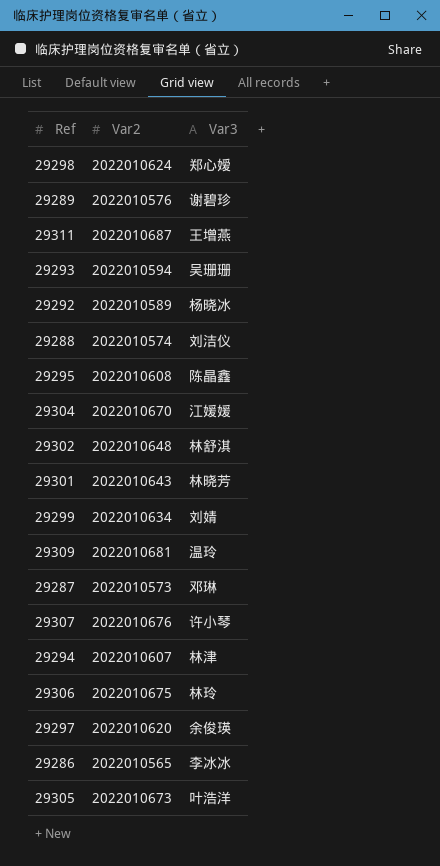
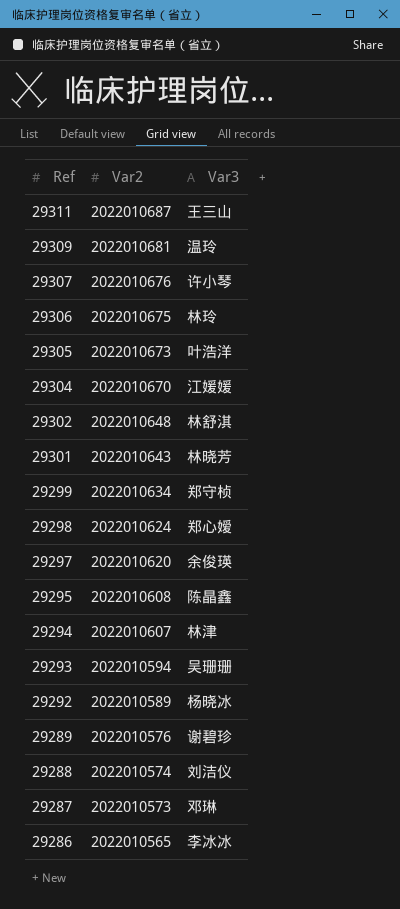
row order: none -> Ref descending
29311 | Var3: 王增燕 -> 王三山
29299 | Var3: 刘婧 -> 郑守桢

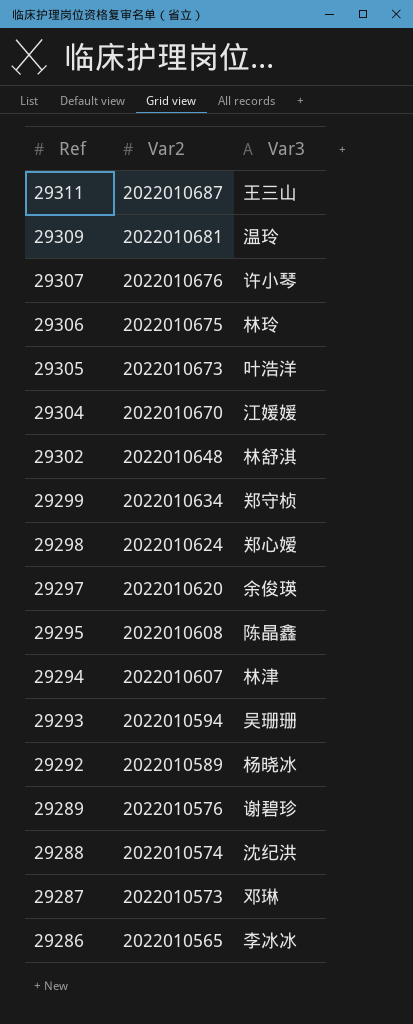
row 29301: 2022010643 | 林晓芳 -> none
29288 | Var3: 刘洁仪 -> 沈纪洪

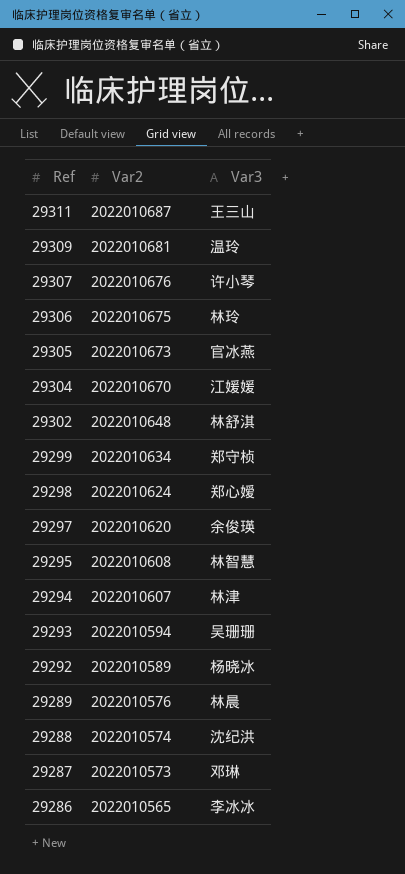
29305 | Var3: 叶浩洋 -> 官冰燕
29295 | Var3: 陈晶鑫 -> 林智慧
29289 | Var3: 谢碧珍 -> 林晨

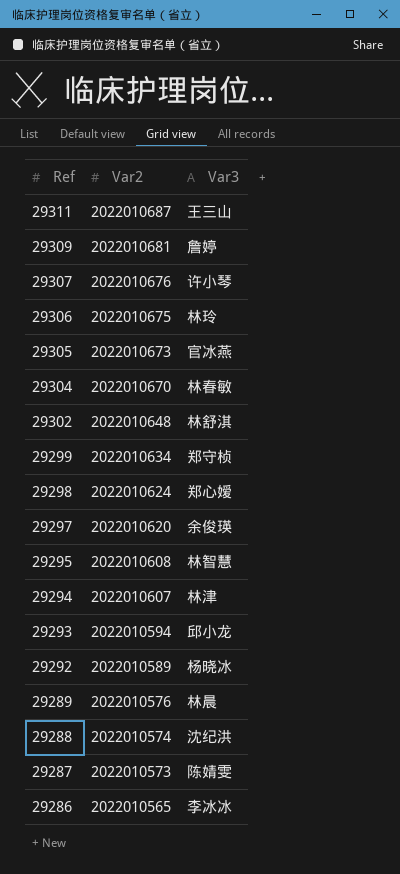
29309 | Var3: 温玲 -> 詹婷
29304 | Var3: 江媛媛 -> 林春敏
29293 | Var3: 吴珊珊 -> 邱小龙
29287 | Var3: 邓琳 -> 陈婧雯

